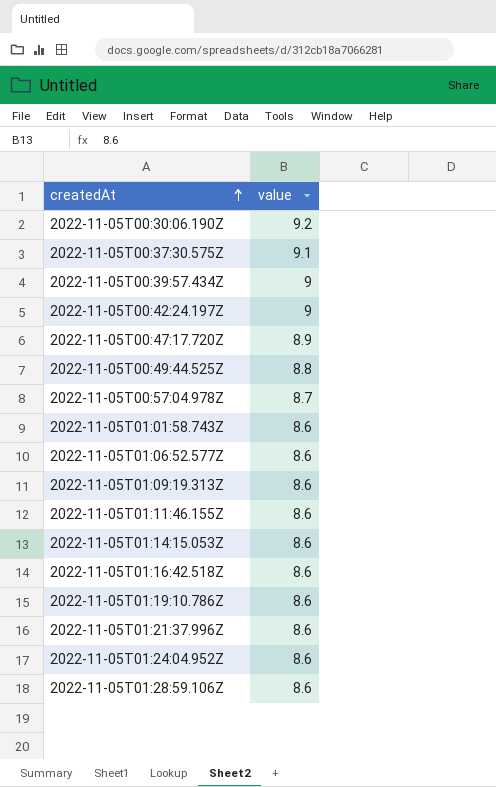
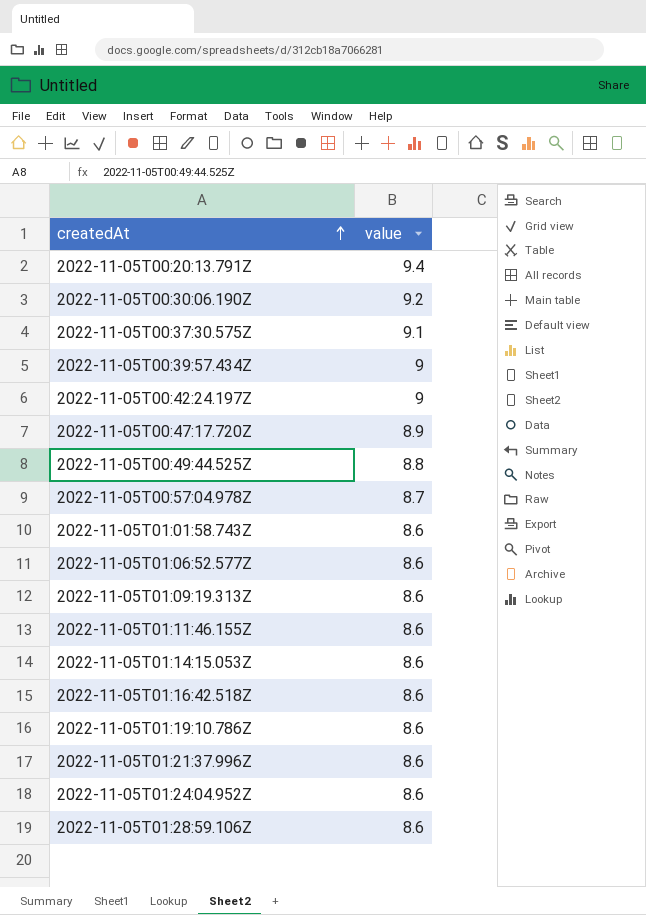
row 2022-11-05T00:20:13.791Z: none -> 9.4

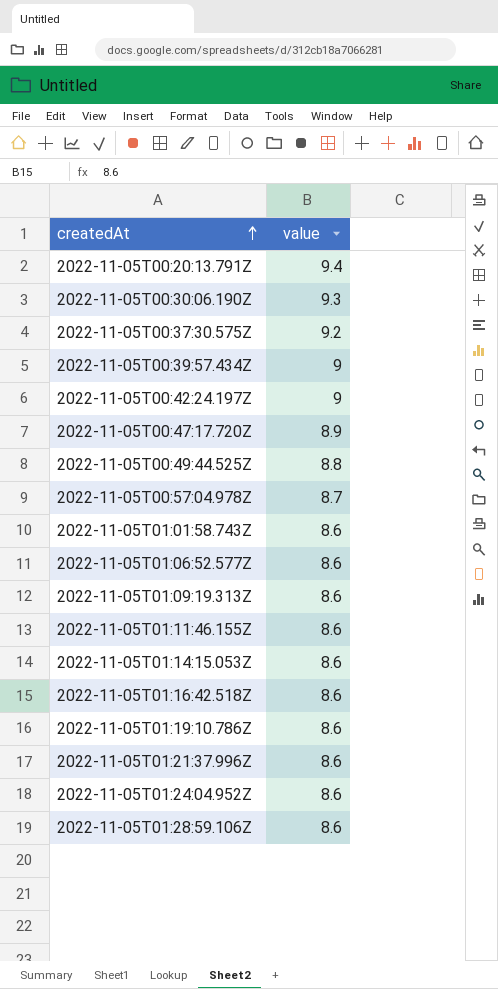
2022-11-05T00:30:06.190Z | value: 9.2 -> 9.3
2022-11-05T00:37:30.575Z | value: 9.1 -> 9.2

